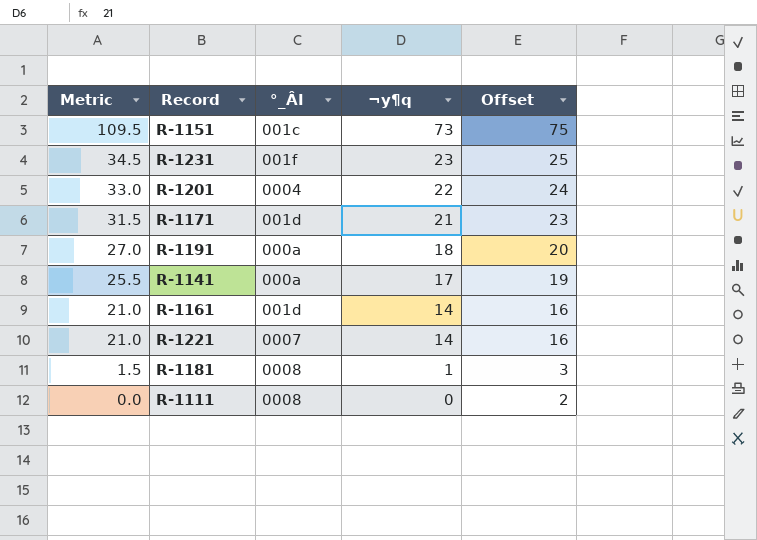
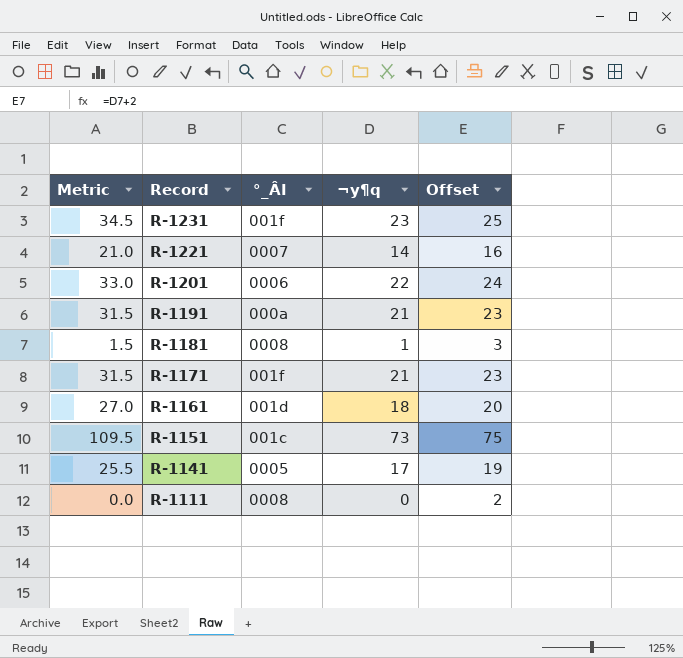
row order: Metric descending -> Record descending
R-1201 | °_ÂI: 0004 -> 0006
R-1191 | Metric: 27.0 -> 31.5
R-1191 | ¬y¶q: 18 -> 21
R-1191 | Offset: 20 -> 23
R-1171 | °_ÂI: 001d -> 001f
R-1161 | Metric: 21.0 -> 27.0
R-1161 | ¬y¶q: 14 -> 18
R-1161 | Offset: 16 -> 20
R-1141 | °_ÂI: 000a -> 0005

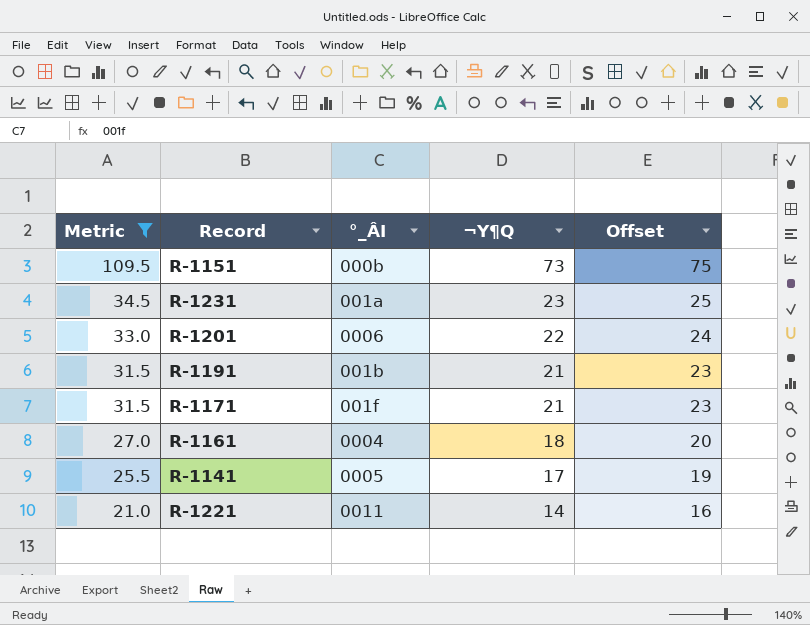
filter: none -> Metric >= 21.0
row order: Record descending -> Metric descending
column name: ¬y¶q -> ¬Y¶Q
R-1151 | °_ÂI: 001c -> 000b
R-1231 | °_ÂI: 001f -> 001a
R-1191 | °_ÂI: 000a -> 001b
R-1161 | °_ÂI: 001d -> 0004
R-1221 | °_ÂI: 0007 -> 0011

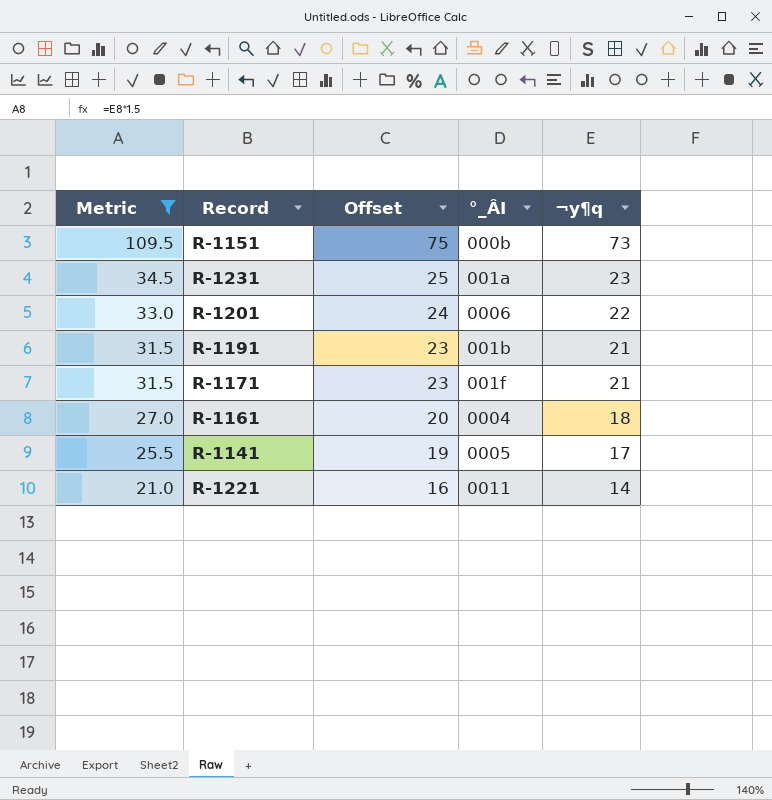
column Offset | position: 5 -> 3
column name: ¬Y¶Q -> ¬y¶q

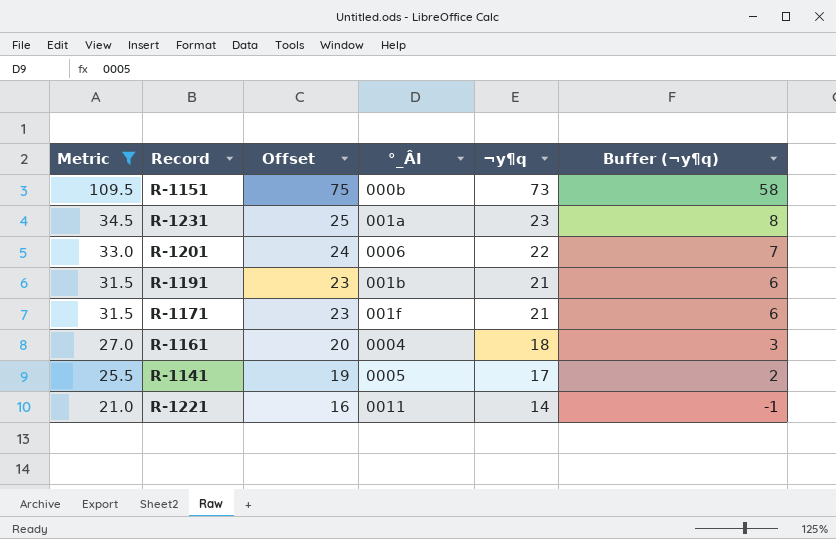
column Buffer (¬y¶q) | formula: none -> [¬y¶q] - 15

